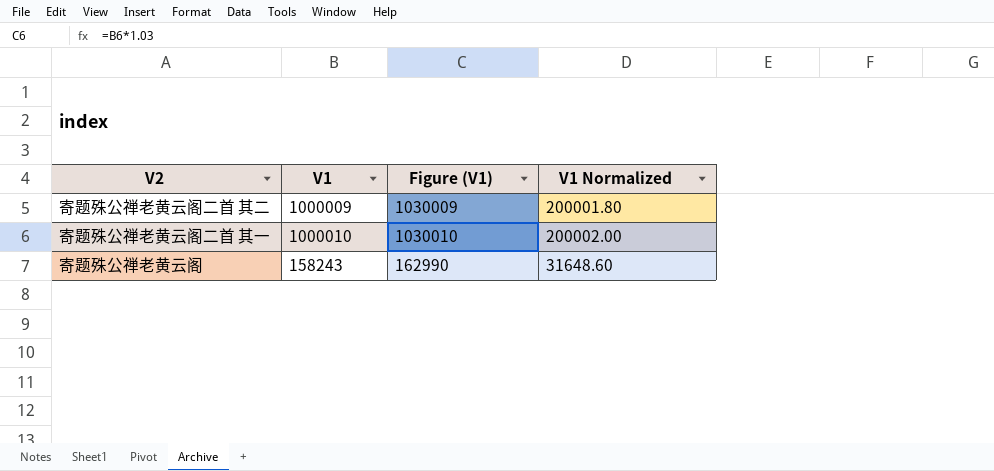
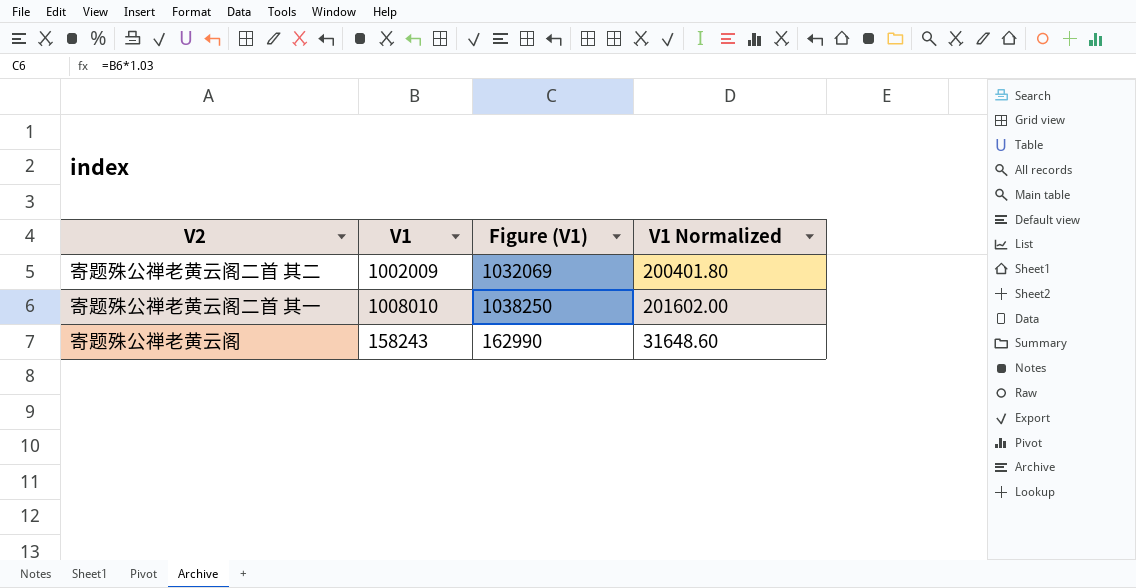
寄题殊公禅老黄云阁二首 其二 | V1: 1000009 -> 1002009
寄题殊公禅老黄云阁二首 其二 | Figure (V1): 1030009 -> 1032069
寄题殊公禅老黄云阁二首 其二 | V1 Normalized: 200001.80 -> 200401.80
寄题殊公禅老黄云阁二首 其一 | V1: 1000010 -> 1008010
寄题殊公禅老黄云阁二首 其一 | Figure (V1): 1030010 -> 1038250
寄题殊公禅老黄云阁二首 其一 | V1 Normalized: 200002.00 -> 201602.00

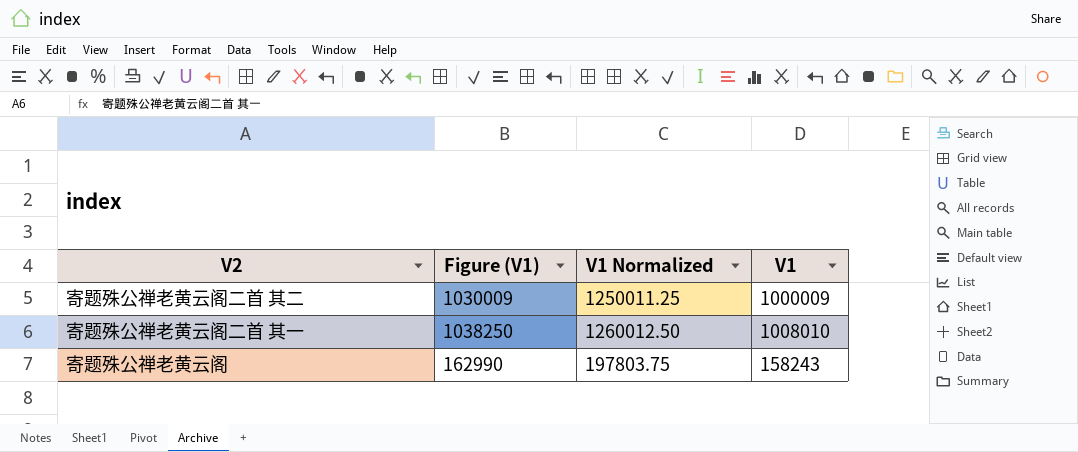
column V1 Normalized | formula: [V1] * 0.2 -> [V1] * 1.25
column V1 | position: 2 -> 4
寄题殊公禅老黄云阁二首 其二 | Figure (V1): 1032069 -> 1030009
寄题殊公禅老黄云阁二首 其二 | V1: 1002009 -> 1000009

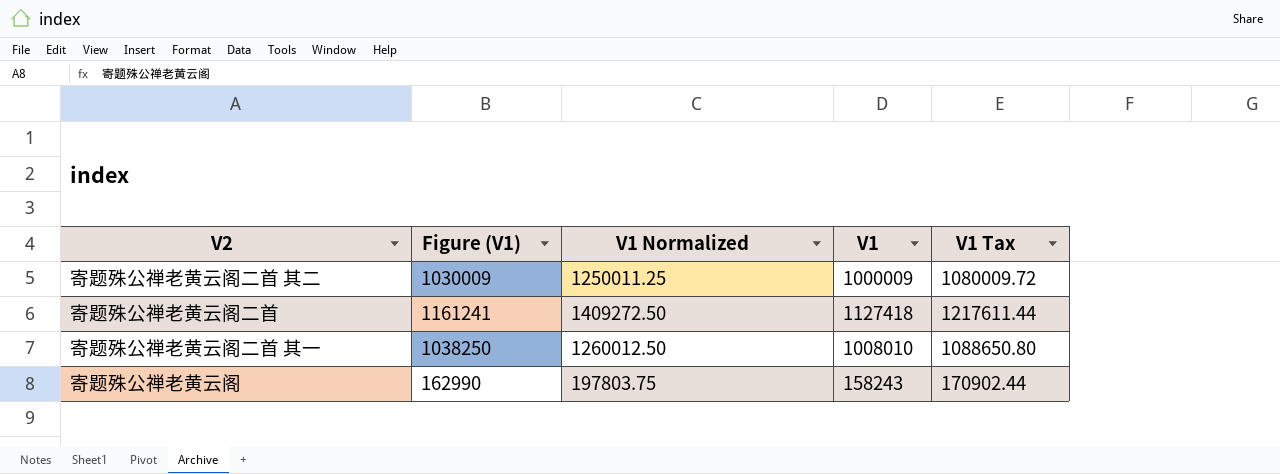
column V1 Tax | formula: none -> [V1] * 1.08
row 寄题殊公禅老黄云阁二首: none -> 1161241 | 1409272.50 | 1127418 | 1217611.44

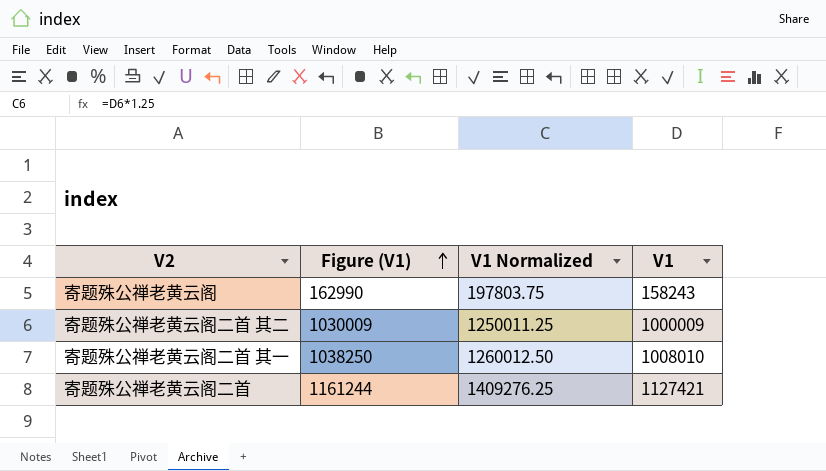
row order: none -> Figure (V1) ascending
column V1 Tax | formula: [V1] * 1.08 -> none
寄题殊公禅老黄云阁二首 | Figure (V1): 1161241 -> 1161244
寄题殊公禅老黄云阁二首 | V1 Normalized: 1409272.50 -> 1409276.25
寄题殊公禅老黄云阁二首 | V1: 1127418 -> 1127421

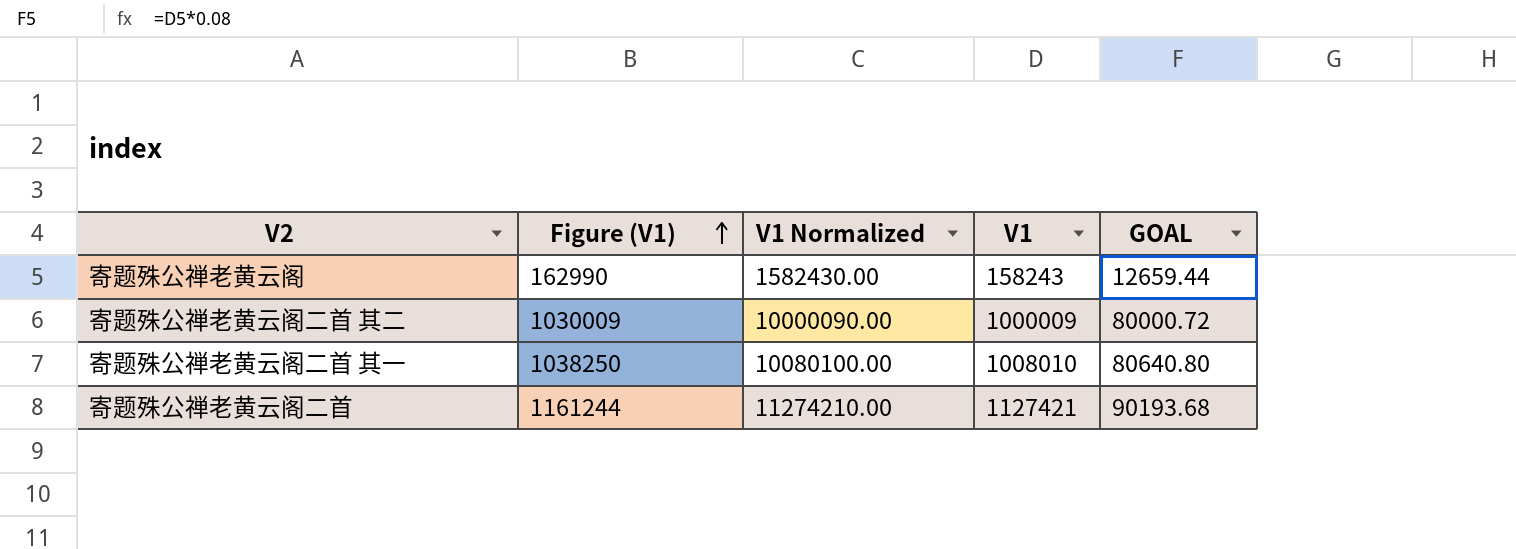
column V1 Normalized | formula: [V1] * 1.25 -> [V1] * 10
column GOAL | formula: none -> [V1] * 0.08

